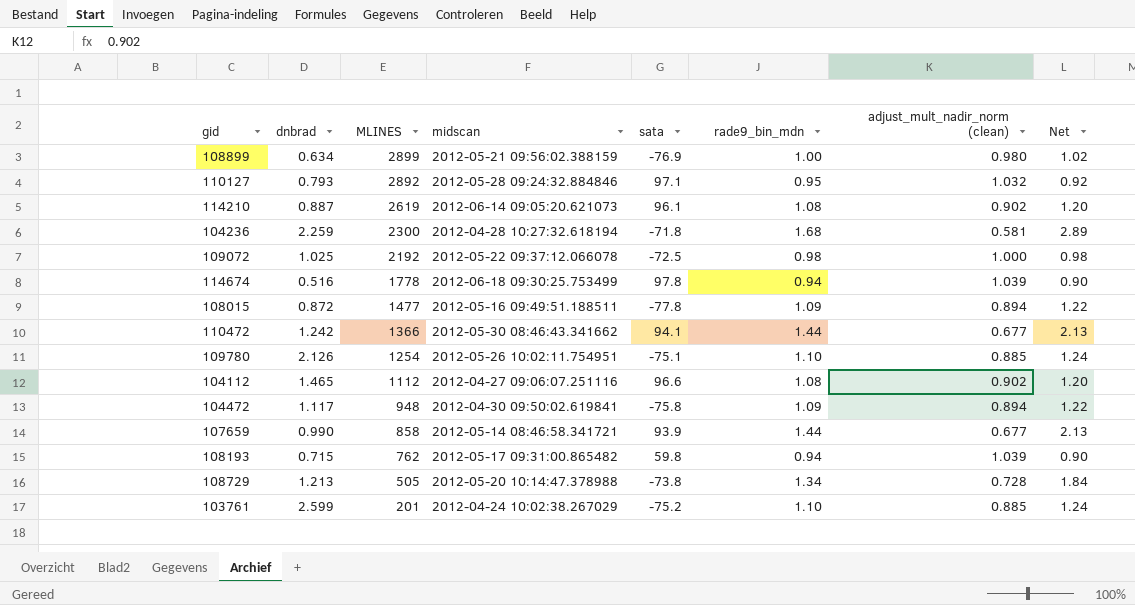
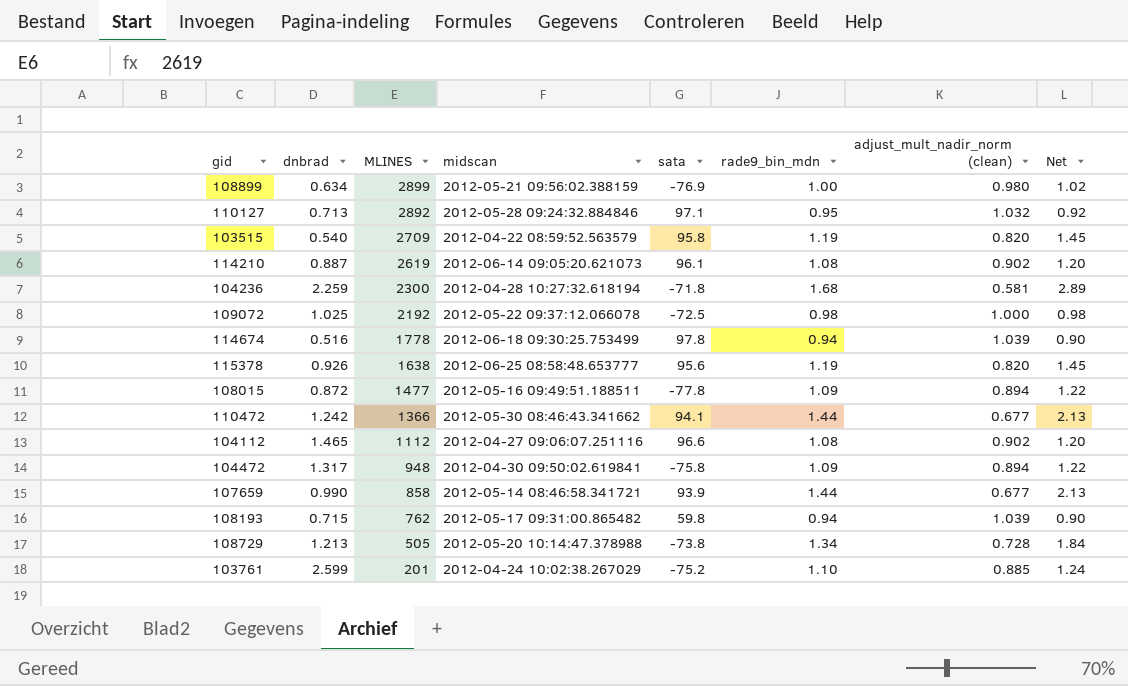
row 109780: 2.126 | 1254 | 2012-05-26 10:02:11.754951 | -75.1 | 1.10 | 0.885 | 1.24 -> none
110127 | dnbrad: 0.793 -> 0.713
row 103515: none -> 0.540 | 2709 | 2012-04-22 08:59:52.563579 | 95.8 | 1.19 | 0.820 | 1.45
row 115378: none -> 0.926 | 1638 | 2012-06-25 08:58:48.653777 | 95.6 | 1.19 | 0.820 | 1.45
104472 | dnbrad: 1.117 -> 1.317

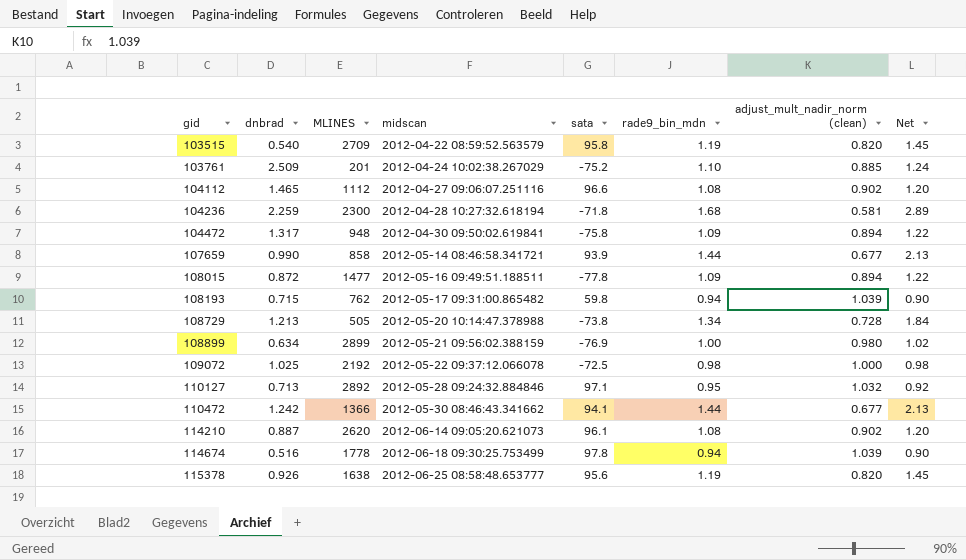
row order: MLINES descending -> gid ascending
103761 | dnbrad: 2.599 -> 2.509
114210 | MLINES: 2619 -> 2620

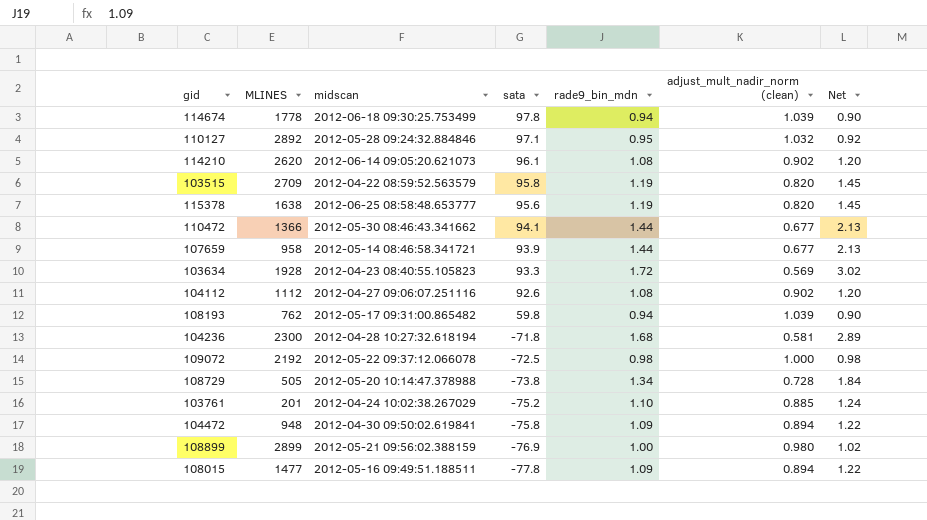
row order: gid ascending -> sata descending
column dnbrad | position: 2 -> none
107659 | MLINES: 858 -> 958
row 103634: none -> 1928 | 2012-04-23 08:40:55.105823 | 93.3 | 1.72 | 0.569 | 3.02
104112 | sata: 96.6 -> 92.6

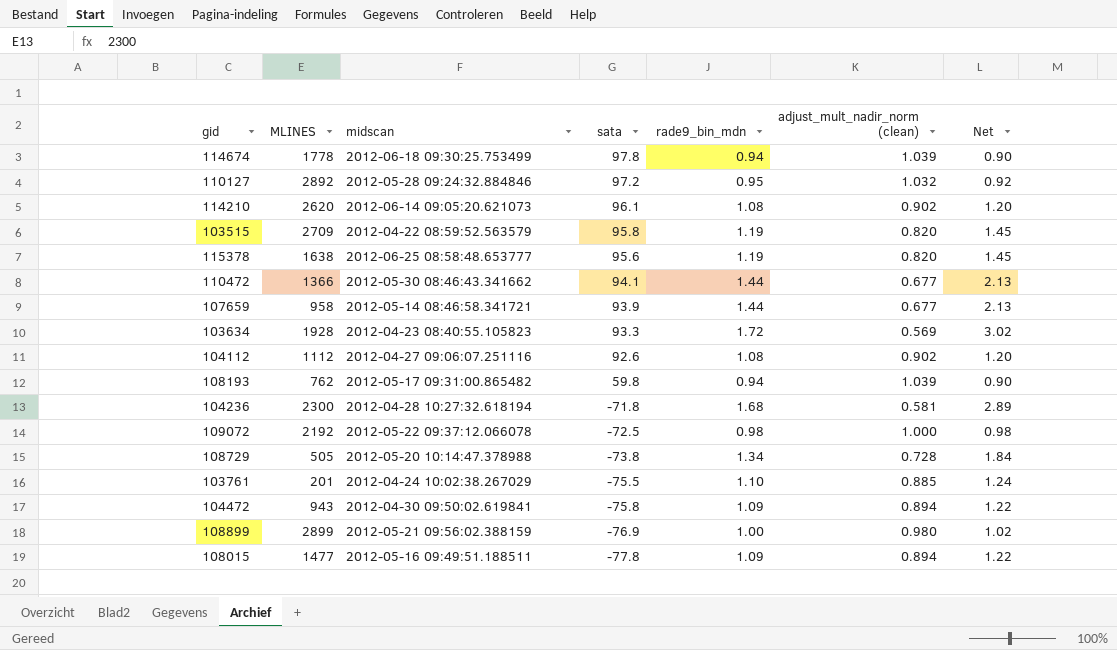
110127 | sata: 97.1 -> 97.2
103761 | sata: -75.2 -> -75.5
104472 | MLINES: 948 -> 943

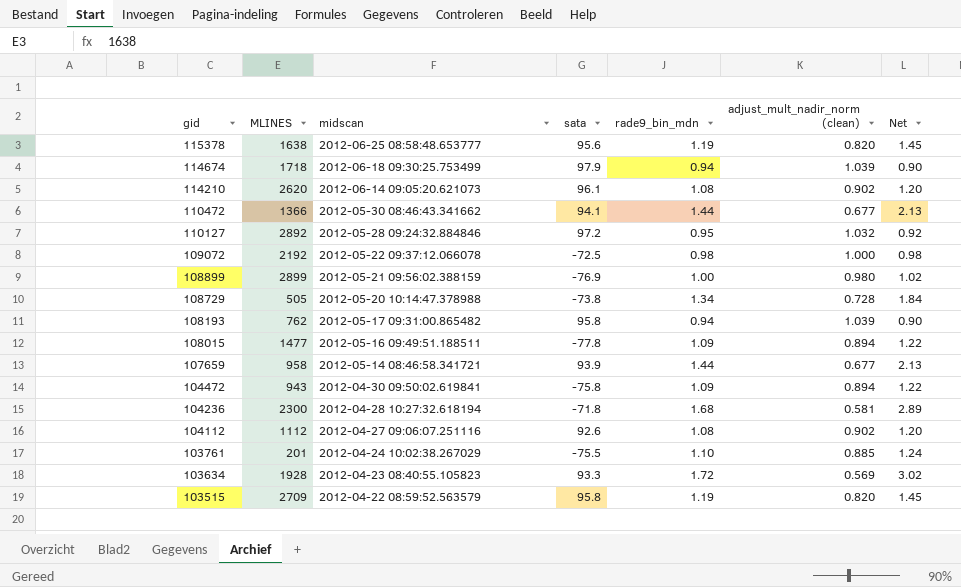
row order: sata descending -> gid descending
114674 | MLINES: 1778 -> 1718
114674 | sata: 97.8 -> 97.9
108193 | sata: 59.8 -> 95.8

